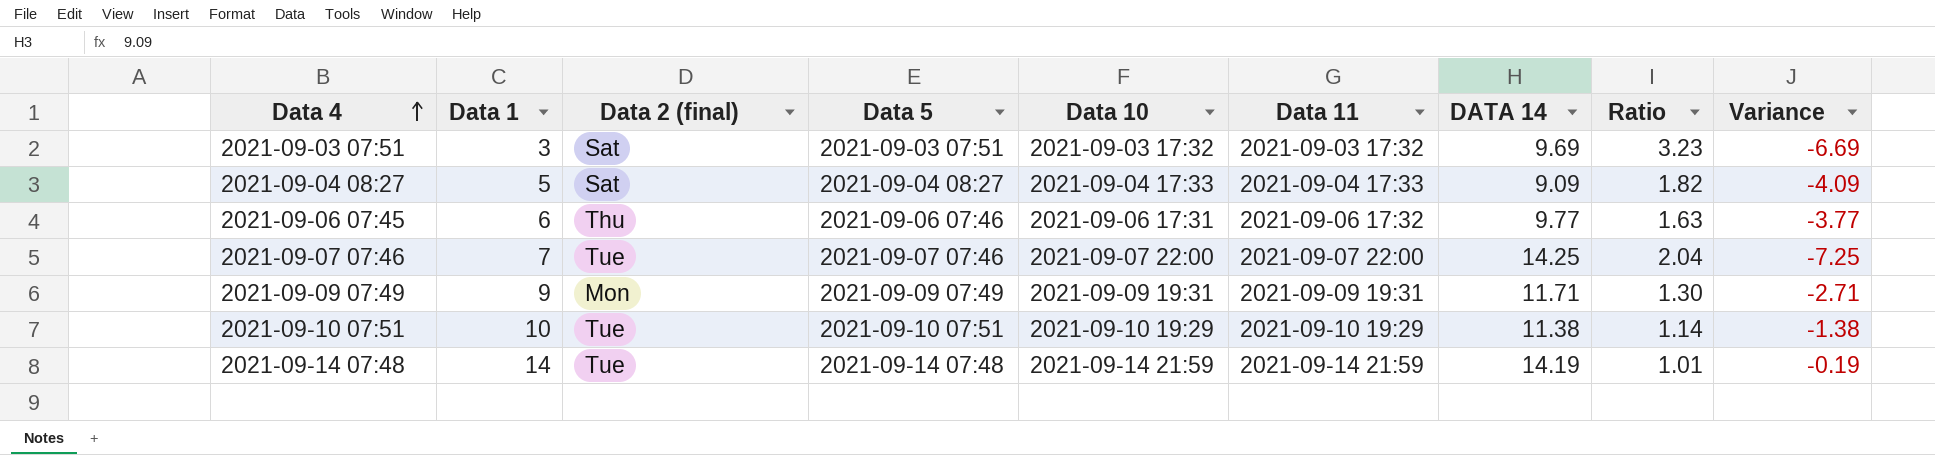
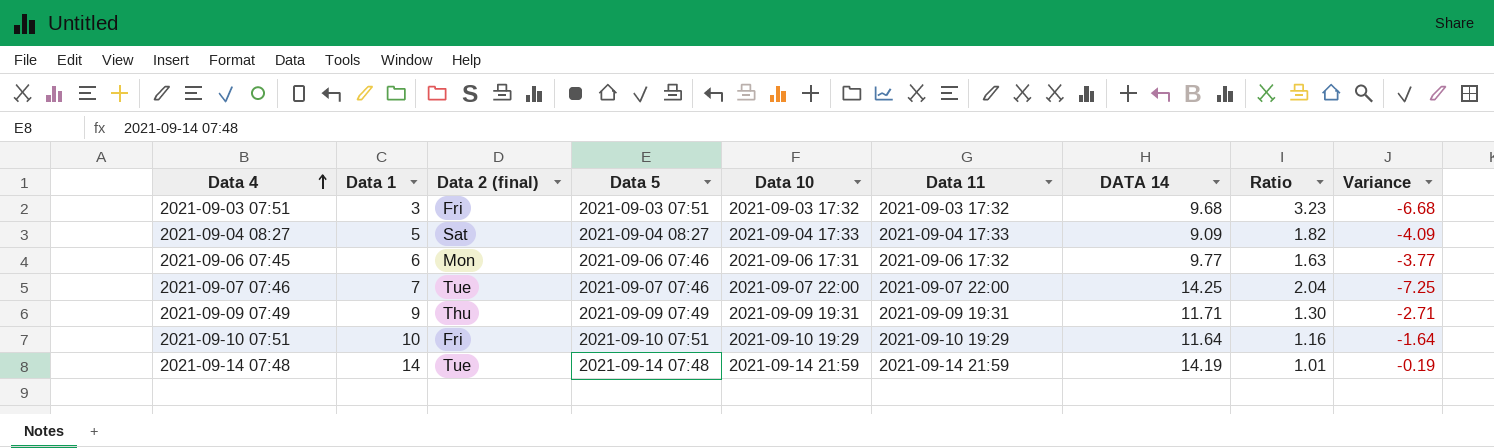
2021-09-03 07:51 | Data 2 (final): Sat -> Fri
2021-09-03 07:51 | DATA 14: 9.69 -> 9.68
2021-09-03 07:51 | Variance: -6.69 -> -6.68
2021-09-06 07:45 | Data 2 (final): Thu -> Mon
2021-09-09 07:49 | Data 2 (final): Mon -> Thu
2021-09-10 07:51 | Data 2 (final): Tue -> Fri
2021-09-10 07:51 | DATA 14: 11.38 -> 11.64
2021-09-10 07:51 | Ratio: 1.14 -> 1.16
2021-09-10 07:51 | Variance: -1.38 -> -1.64

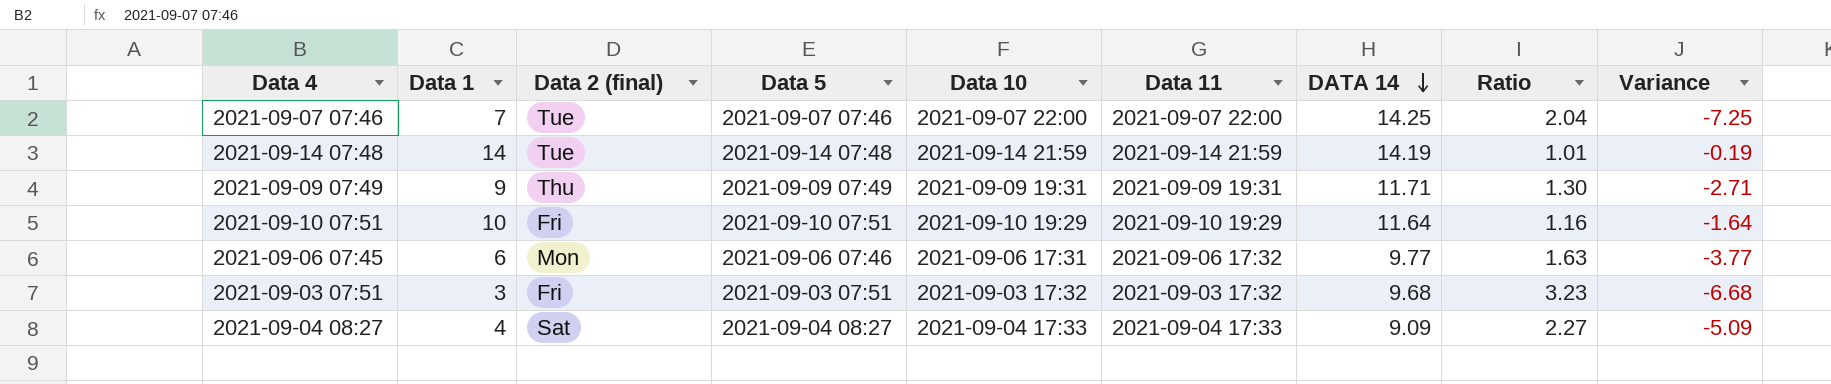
row order: Data 4 ascending -> DATA 14 descending
2021-09-04 08:27 | Data 1: 5 -> 4
2021-09-04 08:27 | Ratio: 1.82 -> 2.27
2021-09-04 08:27 | Variance: -4.09 -> -5.09

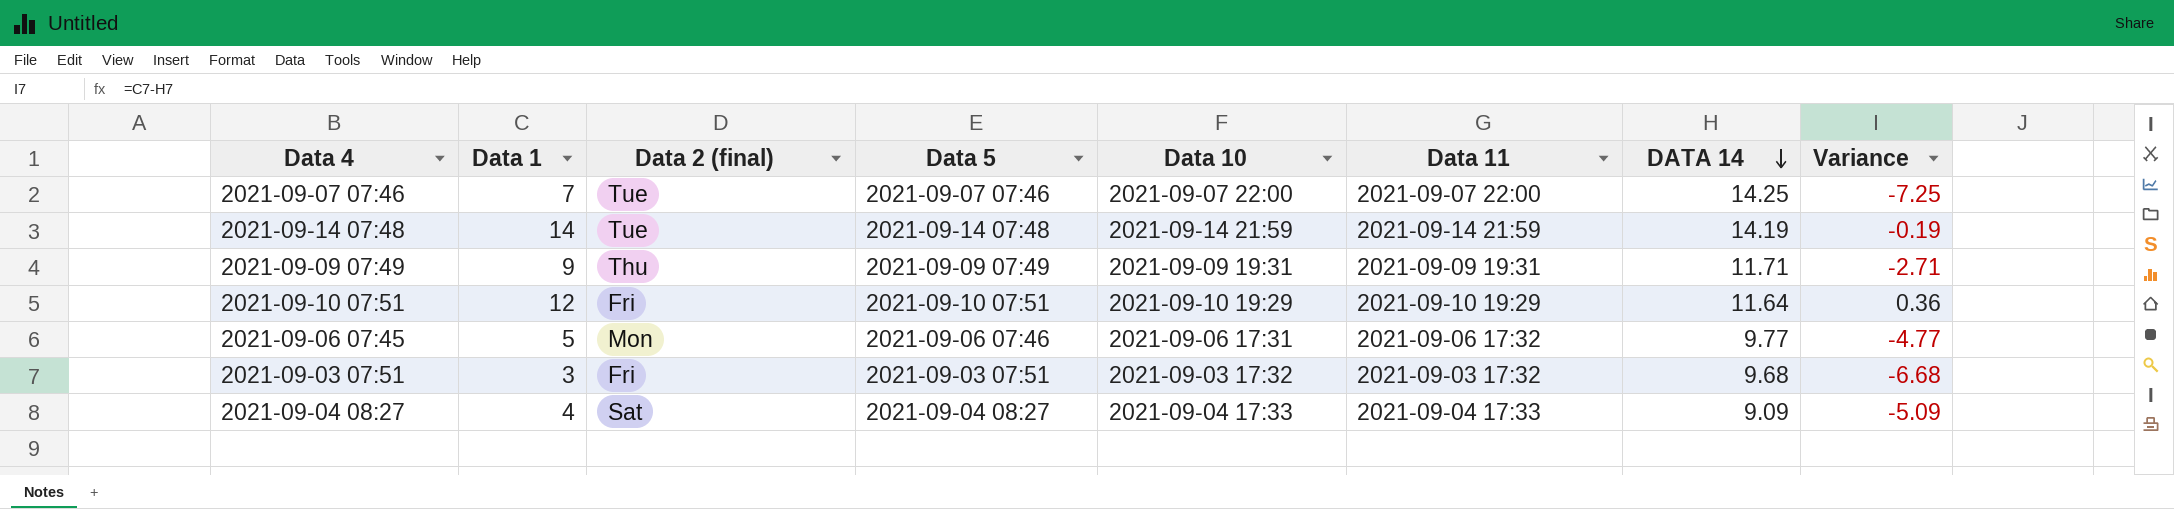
column Ratio | formula: [DATA 14] / [Data 1] -> none
2021-09-10 07:51 | Data 1: 10 -> 12
2021-09-10 07:51 | Variance: -1.64 -> 0.36
2021-09-06 07:45 | Data 1: 6 -> 5
2021-09-06 07:45 | Variance: -3.77 -> -4.77

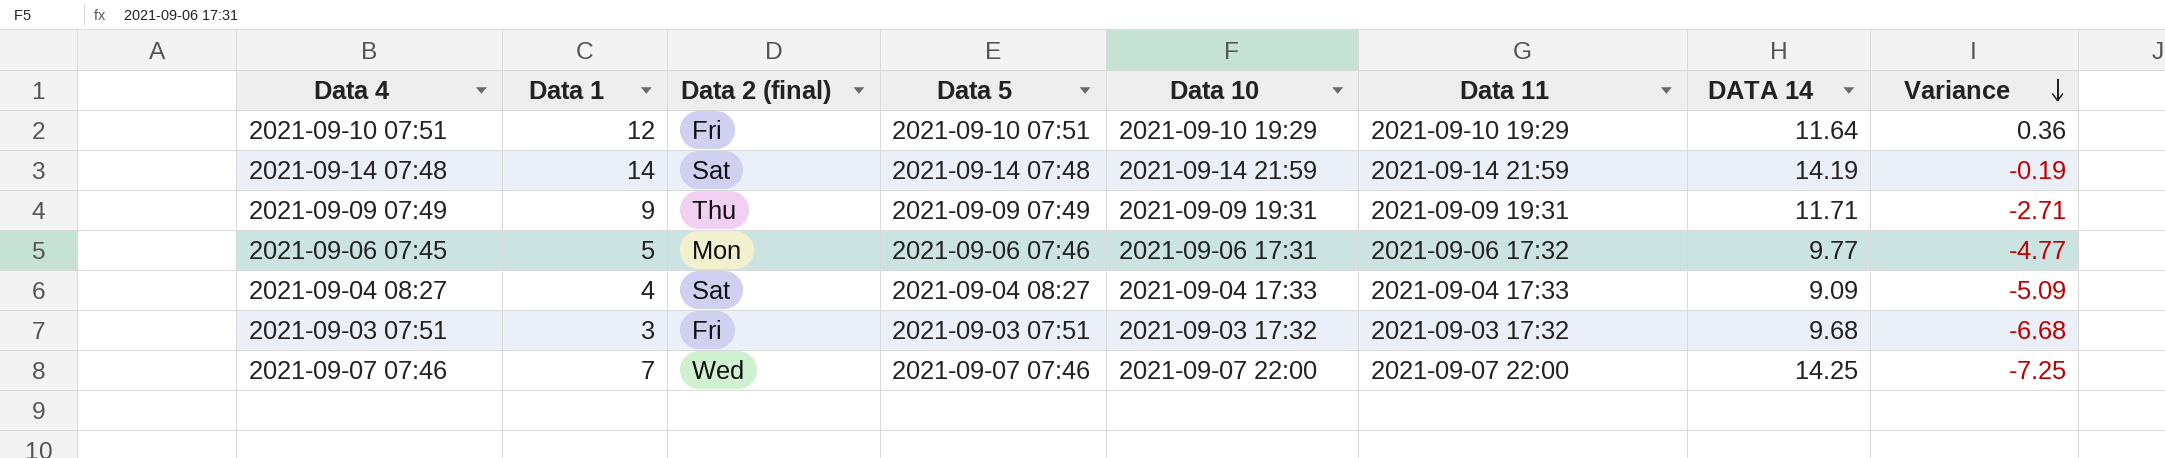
row order: DATA 14 descending -> Variance descending
2021-09-14 07:48 | Data 2 (final): Tue -> Sat
2021-09-07 07:46 | Data 2 (final): Tue -> Wed

